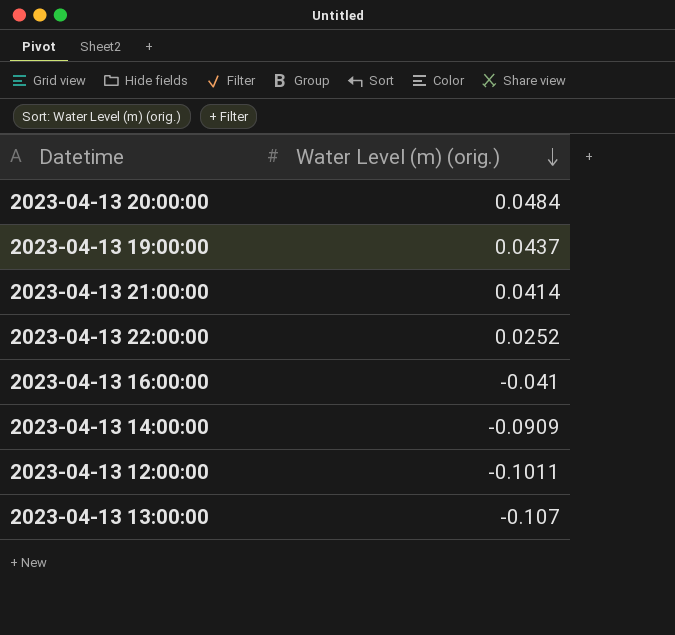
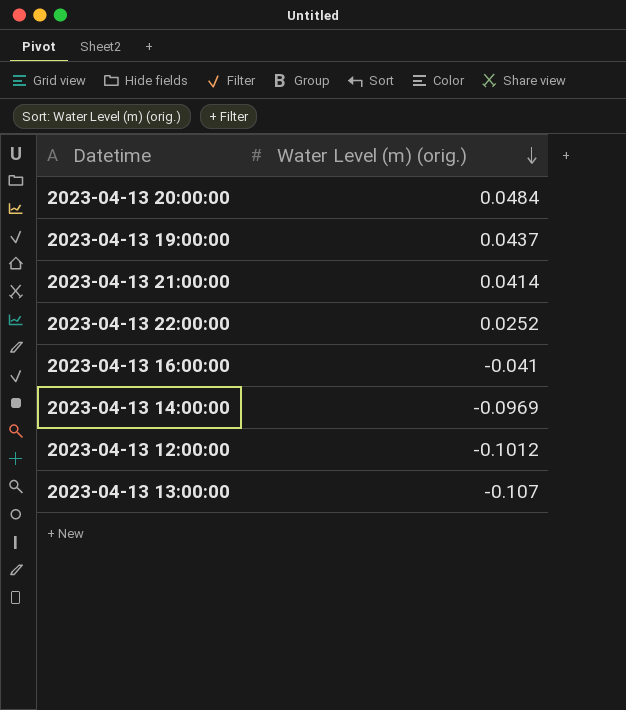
2023-04-13 14:00:00 | Water Level (m) (orig.): -0.0909 -> -0.0969
2023-04-13 12:00:00 | Water Level (m) (orig.): -0.1011 -> -0.1012

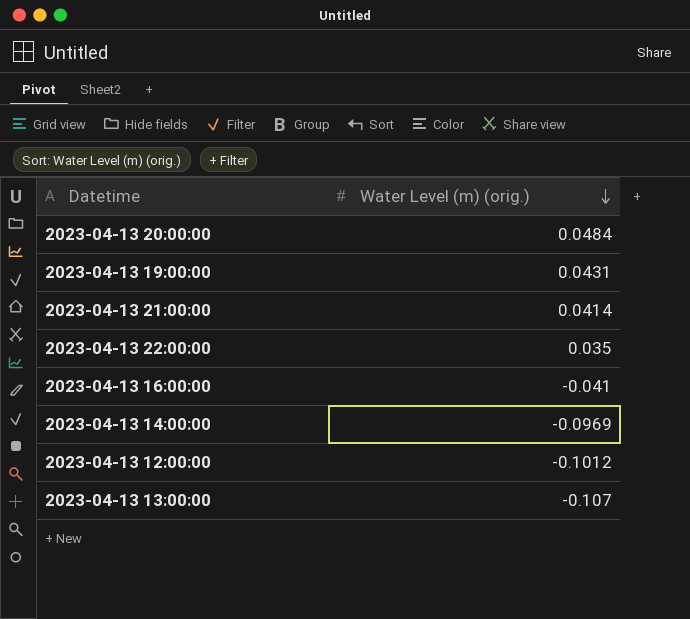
2023-04-13 19:00:00 | Water Level (m) (orig.): 0.0437 -> 0.0431
2023-04-13 22:00:00 | Water Level (m) (orig.): 0.0252 -> 0.035

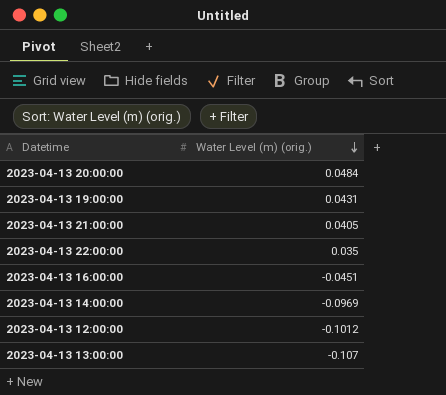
2023-04-13 21:00:00 | Water Level (m) (orig.): 0.0414 -> 0.0405
2023-04-13 16:00:00 | Water Level (m) (orig.): -0.041 -> -0.0451

